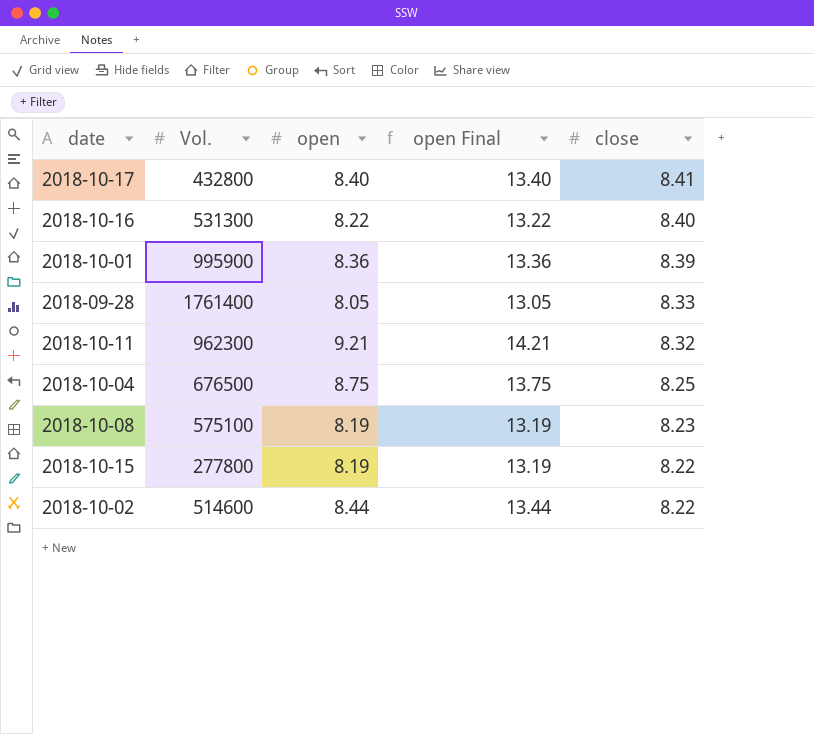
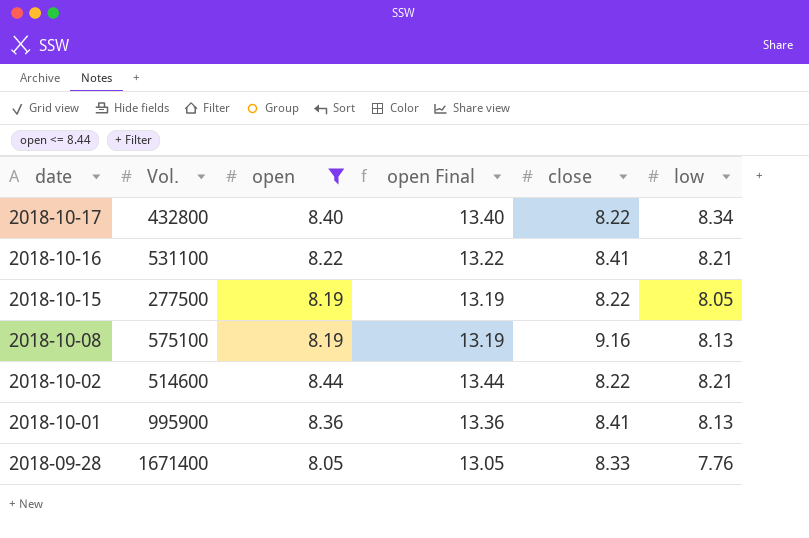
filter: none -> open <= 8.44
row order: close descending -> date descending
column low | position: none -> 6
2018-10-17 | close: 8.41 -> 8.22
2018-10-16 | Vol.: 531300 -> 531100
2018-10-16 | close: 8.40 -> 8.41
2018-10-15 | Vol.: 277800 -> 277500
2018-10-08 | close: 8.23 -> 9.16
2018-10-01 | close: 8.39 -> 8.41
2018-09-28 | Vol.: 1761400 -> 1671400

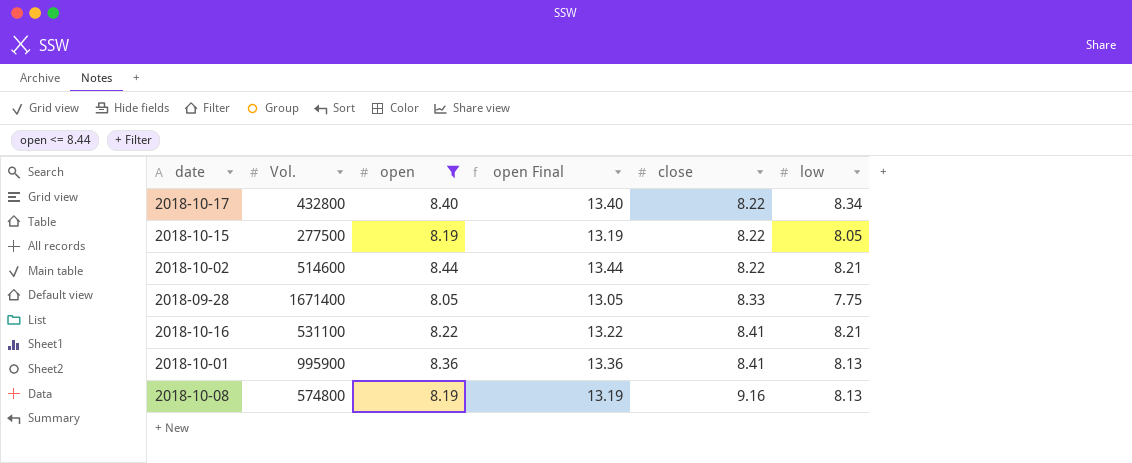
row order: date descending -> close ascending
2018-09-28 | low: 7.76 -> 7.75
2018-10-08 | Vol.: 575100 -> 574800

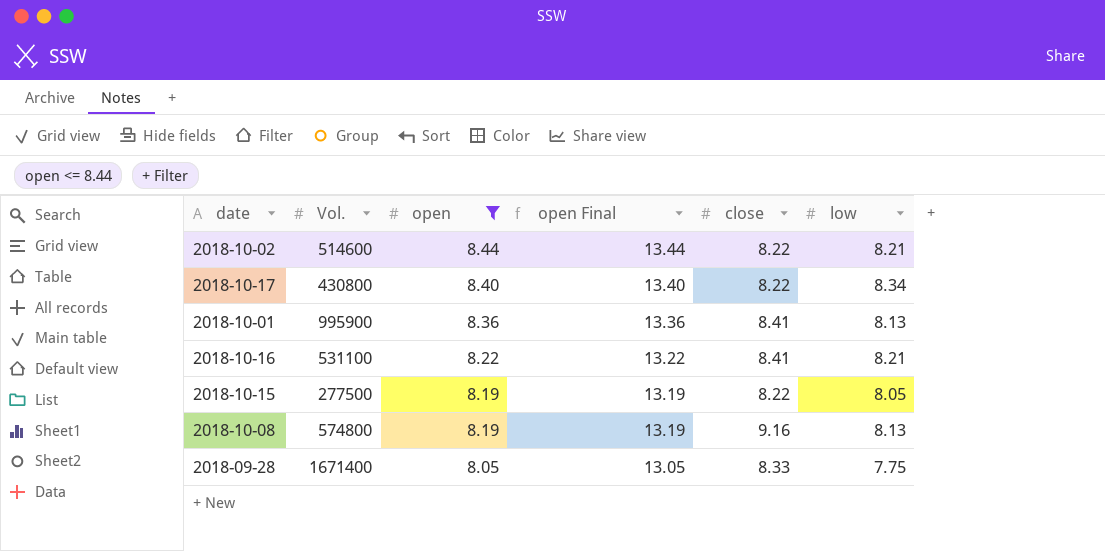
row order: close ascending -> open descending
2018-10-17 | Vol.: 432800 -> 430800

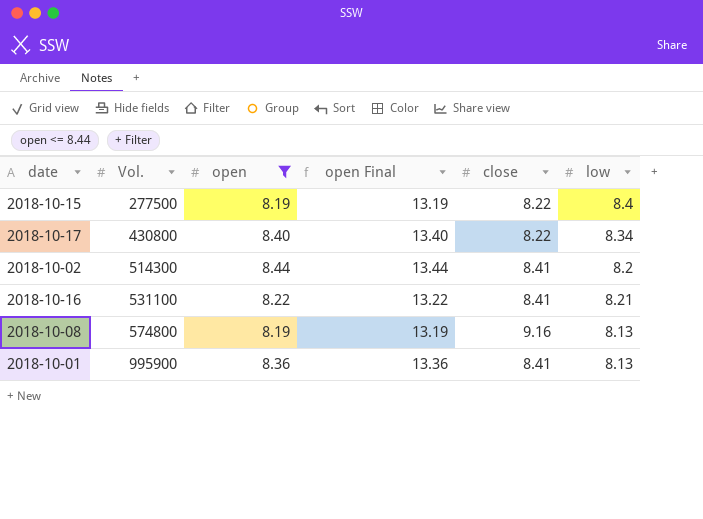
row order: open descending -> Vol. ascending
row 2018-09-28: 1671400 | 8.05 | 13.05 | 8.33 | 7.75 -> none
2018-10-15 | low: 8.05 -> 8.4
2018-10-02 | Vol.: 514600 -> 514300
2018-10-02 | close: 8.22 -> 8.41
2018-10-02 | low: 8.21 -> 8.2

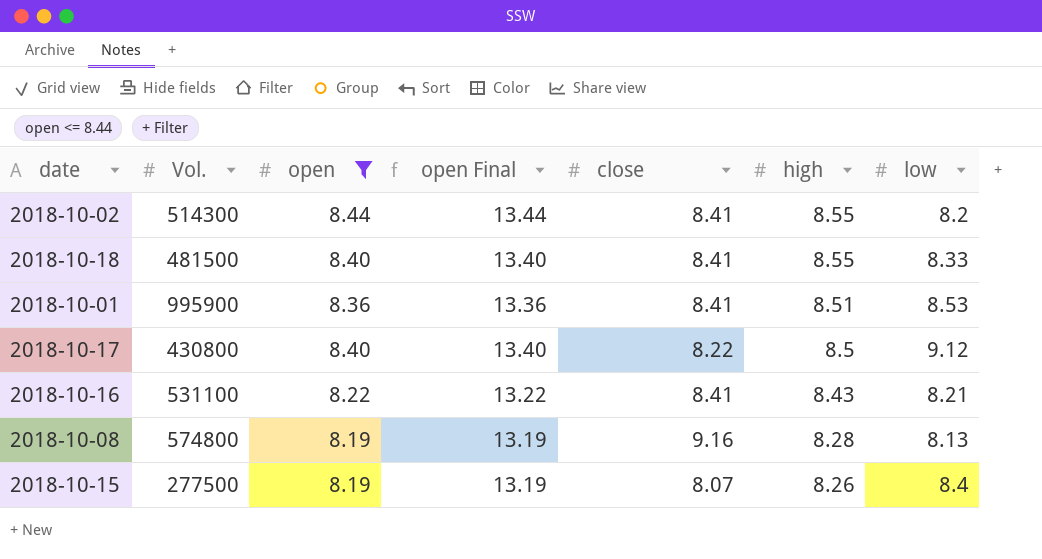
row order: Vol. ascending -> high descending
column high | position: none -> 6
row 2018-10-18: none -> 481500 | 8.40 | 13.40 | 8.41 | 8.55 | 8.33
2018-10-01 | low: 8.13 -> 8.53
2018-10-17 | low: 8.34 -> 9.12
2018-10-15 | close: 8.22 -> 8.07

